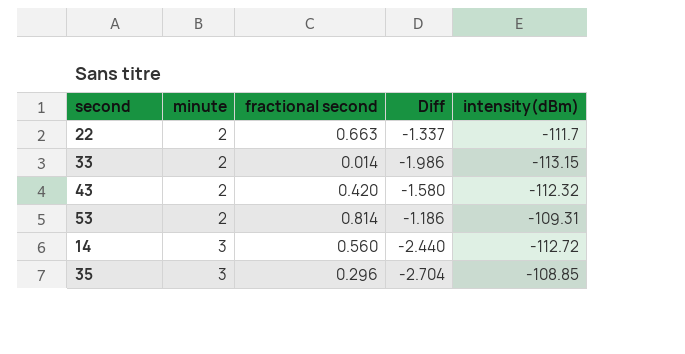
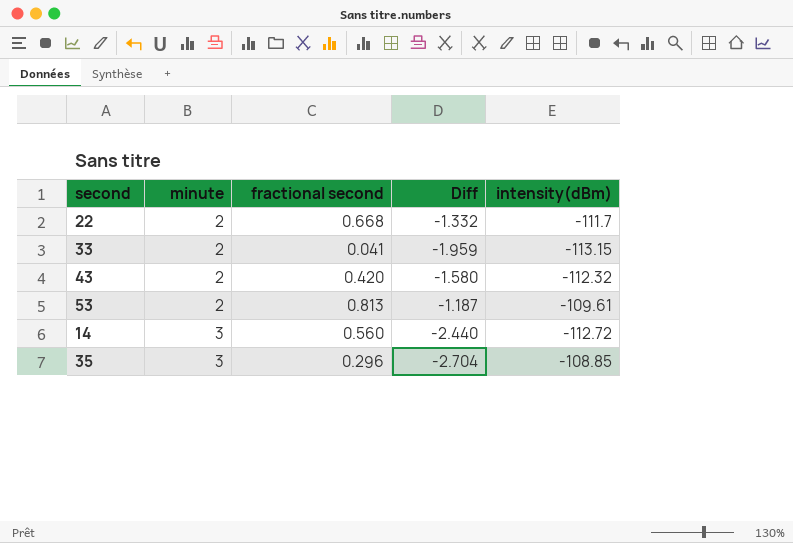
22 | fractional second: 0.663 -> 0.668
22 | Diff: -1.337 -> -1.332
33 | fractional second: 0.014 -> 0.041
33 | Diff: -1.986 -> -1.959
53 | fractional second: 0.814 -> 0.813
53 | Diff: -1.186 -> -1.187
53 | intensity(dBm): -109.31 -> -109.61

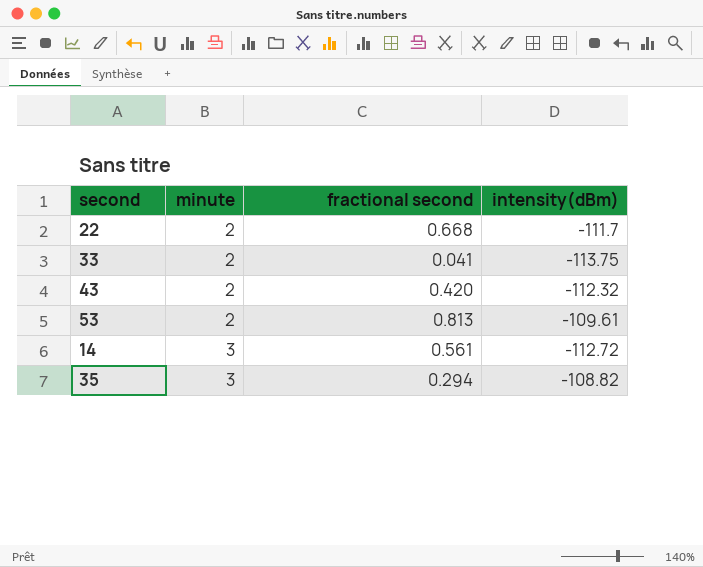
column Diff | formula: [fractional second] - [minute] -> none
33 | intensity(dBm): -113.15 -> -113.75
14 | fractional second: 0.560 -> 0.561
35 | fractional second: 0.296 -> 0.294
35 | intensity(dBm): -108.85 -> -108.82

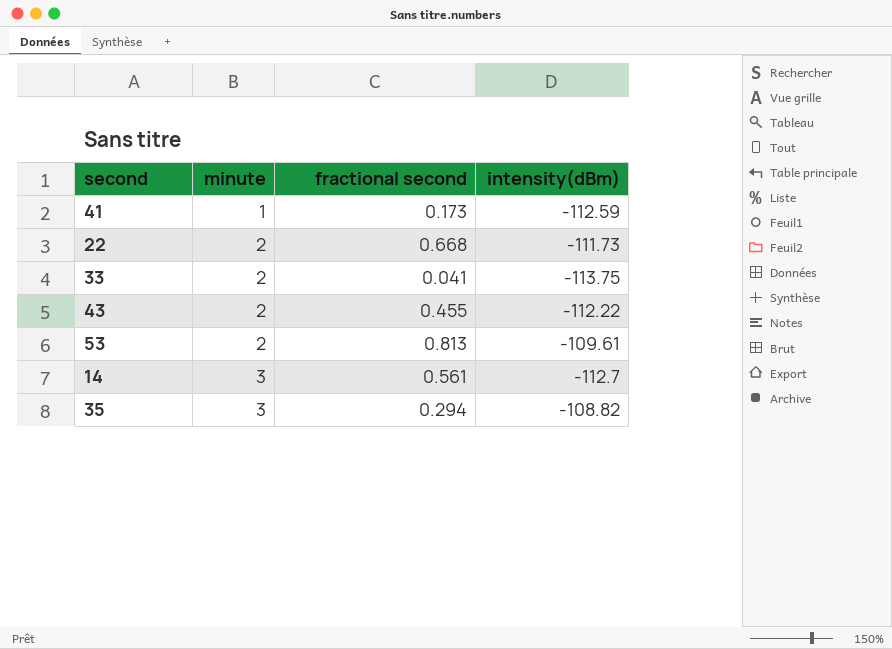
row 41: none -> 1 | 0.173 | -112.59
22 | intensity(dBm): -111.7 -> -111.73
43 | fractional second: 0.420 -> 0.455
43 | intensity(dBm): -112.32 -> -112.22
14 | intensity(dBm): -112.72 -> -112.7

